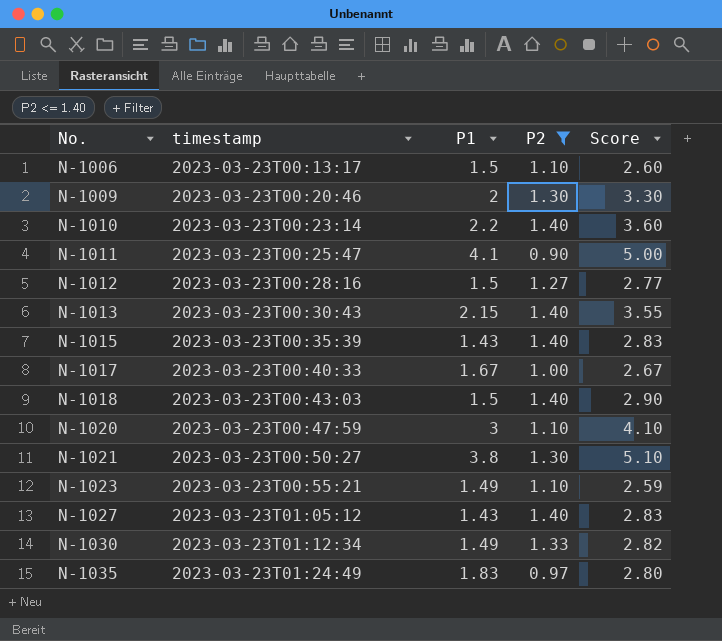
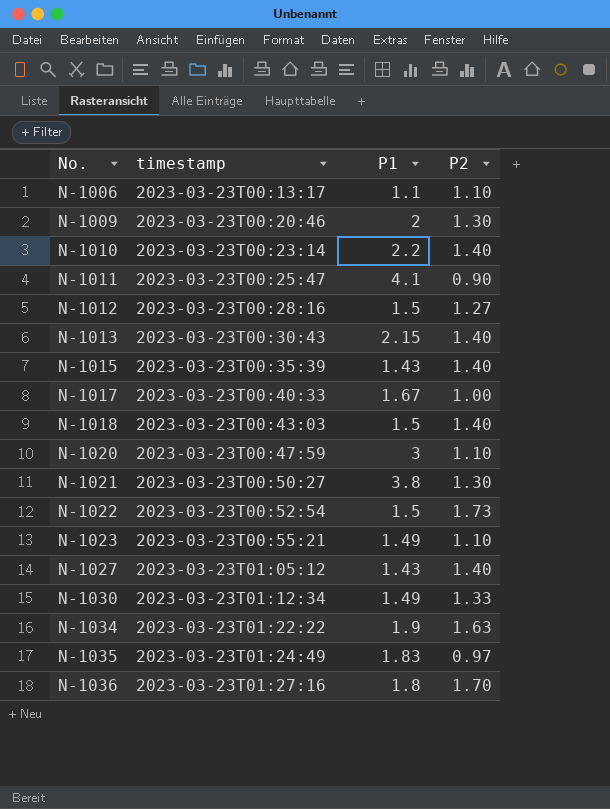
filter: P2 <= 1.40 -> none
column Score | formula: [P1] + [P2] -> none
N-1006 | P1: 1.5 -> 1.1

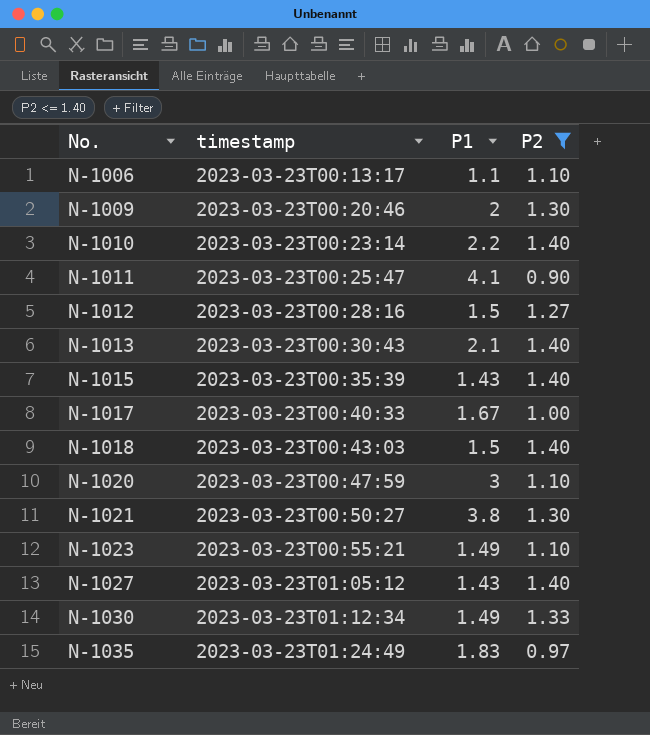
filter: none -> P2 <= 1.40
N-1013 | P1: 2.15 -> 2.1

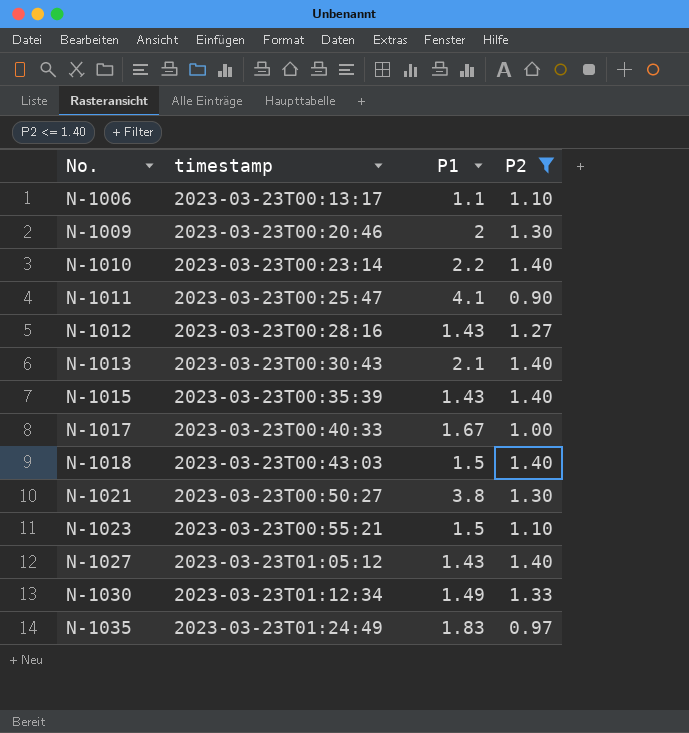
row N-1020: 2023-03-23T00:47:59 | 3 | 1.10 -> none
N-1012 | P1: 1.5 -> 1.43
N-1023 | P1: 1.49 -> 1.5

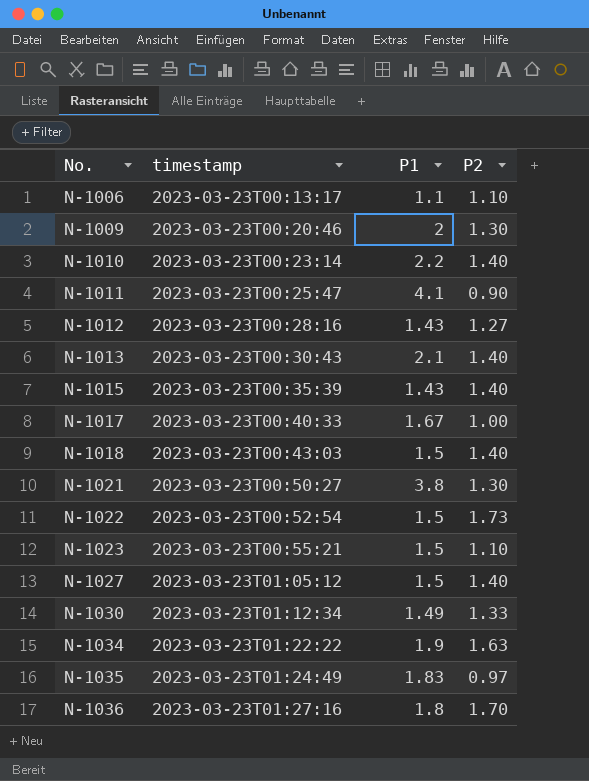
filter: P2 <= 1.40 -> none
N-1027 | P1: 1.43 -> 1.5

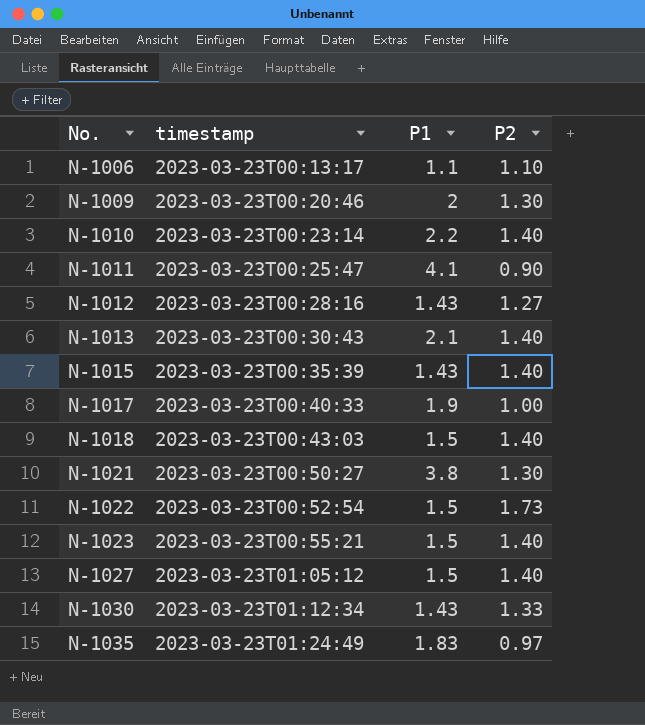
row N-1034: 2023-03-23T01:22:22 | 1.9 | 1.63 -> none
row N-1036: 2023-03-23T01:27:16 | 1.8 | 1.70 -> none
N-1017 | P1: 1.67 -> 1.9
N-1023 | P2: 1.10 -> 1.40
N-1030 | P1: 1.49 -> 1.43

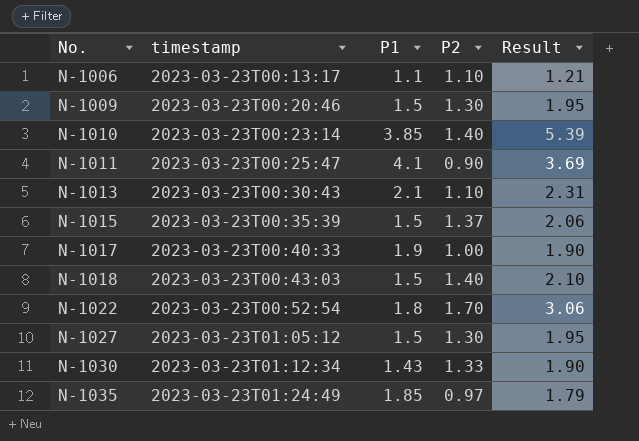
column Result | formula: none -> [P1] * [P2]
row N-1012: 2023-03-23T00:28:16 | 1.43 | 1.27 -> none
row N-1021: 2023-03-23T00:50:27 | 3.8 | 1.30 -> none
row N-1023: 2023-03-23T00:55:21 | 1.5 | 1.40 -> none
N-1009 | P1: 2 -> 1.5
N-1010 | P1: 2.2 -> 3.85
N-1013 | P2: 1.40 -> 1.10
N-1015 | P1: 1.43 -> 1.5
N-1015 | P2: 1.40 -> 1.37
N-1022 | P1: 1.5 -> 1.8
N-1022 | P2: 1.73 -> 1.70
N-1027 | P2: 1.40 -> 1.30
N-1035 | P1: 1.83 -> 1.85

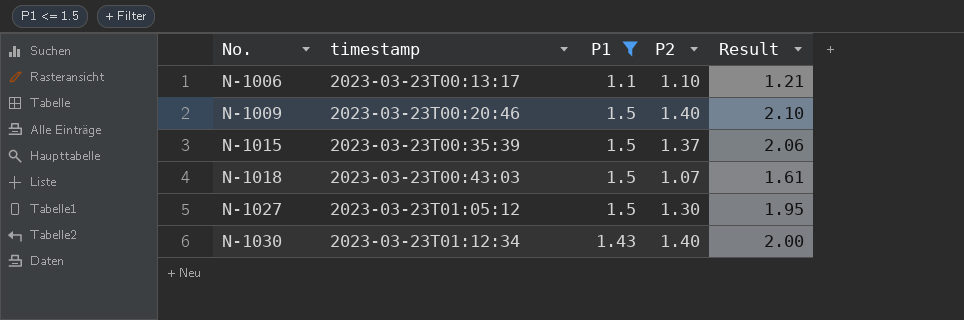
filter: none -> P1 <= 1.5
N-1009 | P2: 1.30 -> 1.40
N-1009 | Result: 1.95 -> 2.10
N-1018 | P2: 1.40 -> 1.07
N-1018 | Result: 2.10 -> 1.61
N-1030 | P2: 1.33 -> 1.40
N-1030 | Result: 1.90 -> 2.00

